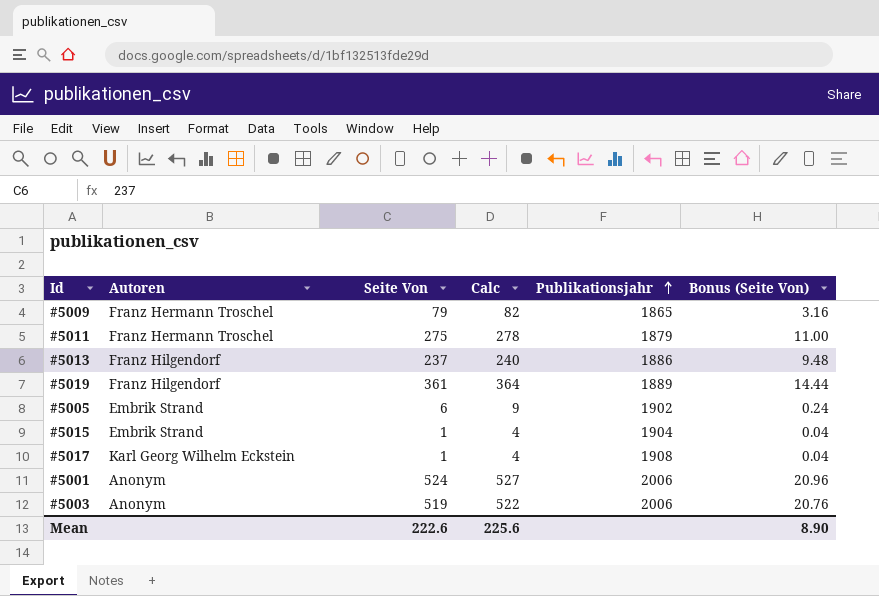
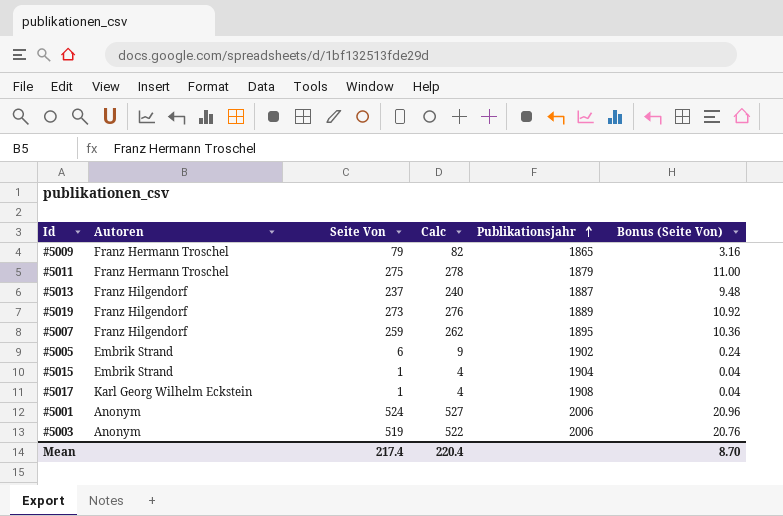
#5013 | Publikationsjahr: 1886 -> 1887
#5019 | Seite Von: 361 -> 273
#5019 | Calc: 364 -> 276
#5019 | Bonus (Seite Von): 14.44 -> 10.92
row #5007: none -> Franz Hilgendorf | 259 | 262 | 1895 | 10.36
Mean | Seite Von: 222.6 -> 217.4
Mean | Calc: 225.6 -> 220.4
Mean | Bonus (Seite Von): 8.90 -> 8.70

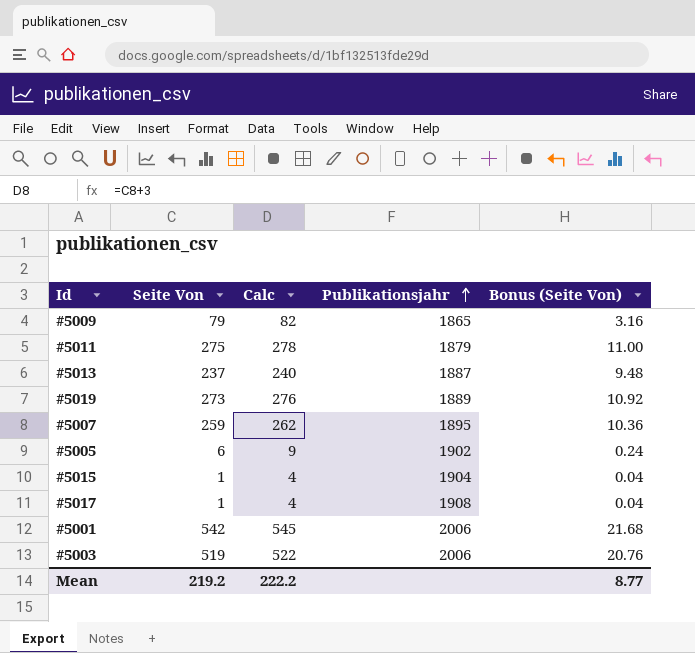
column Autoren | position: 2 -> none
#5001 | Seite Von: 524 -> 542
#5001 | Calc: 527 -> 545
#5001 | Bonus (Seite Von): 20.96 -> 21.68
Mean | Seite Von: 217.4 -> 219.2
Mean | Calc: 220.4 -> 222.2
Mean | Bonus (Seite Von): 8.70 -> 8.77

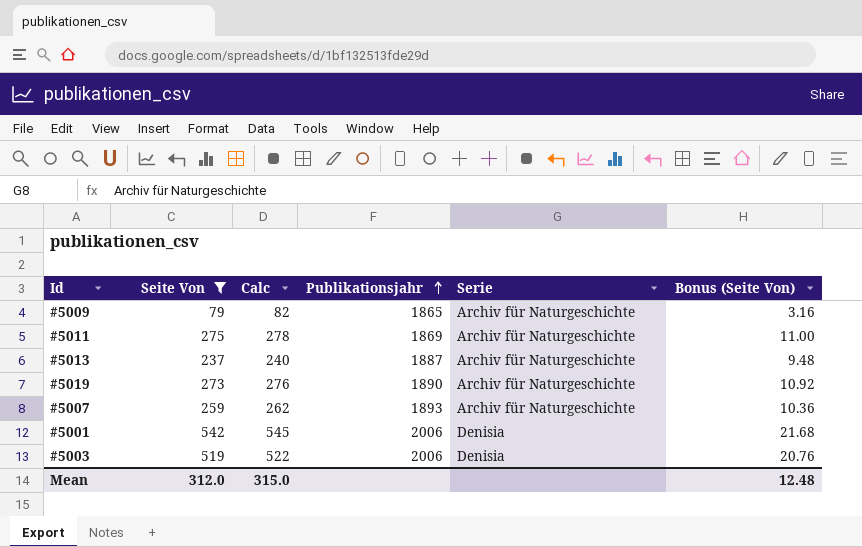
filter: none -> Seite Von >= 79
column Serie | position: none -> 5
#5011 | Publikationsjahr: 1879 -> 1869
#5019 | Publikationsjahr: 1889 -> 1890
#5007 | Publikationsjahr: 1895 -> 1893
Mean | Seite Von: 219.2 -> 312.0
Mean | Calc: 222.2 -> 315.0
Mean | Bonus (Seite Von): 8.77 -> 12.48

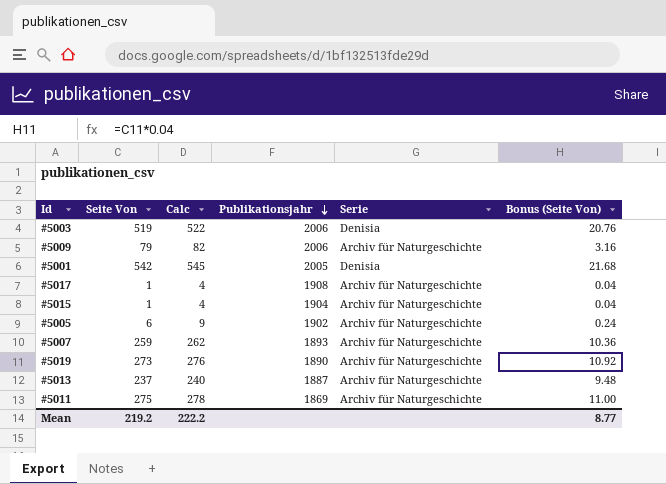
filter: Seite Von >= 79 -> none
row order: Publikationsjahr ascending -> Publikationsjahr descending
#5009 | Publikationsjahr: 1865 -> 2006
#5001 | Publikationsjahr: 2006 -> 2005
Mean | Seite Von: 312.0 -> 219.2
Mean | Calc: 315.0 -> 222.2
Mean | Bonus (Seite Von): 12.48 -> 8.77

